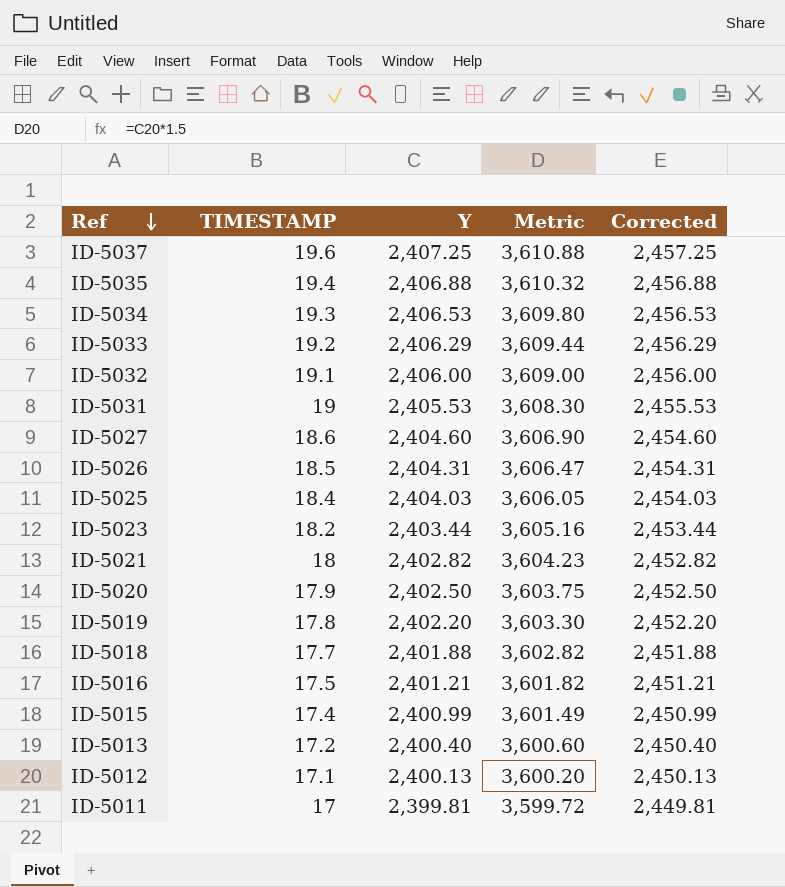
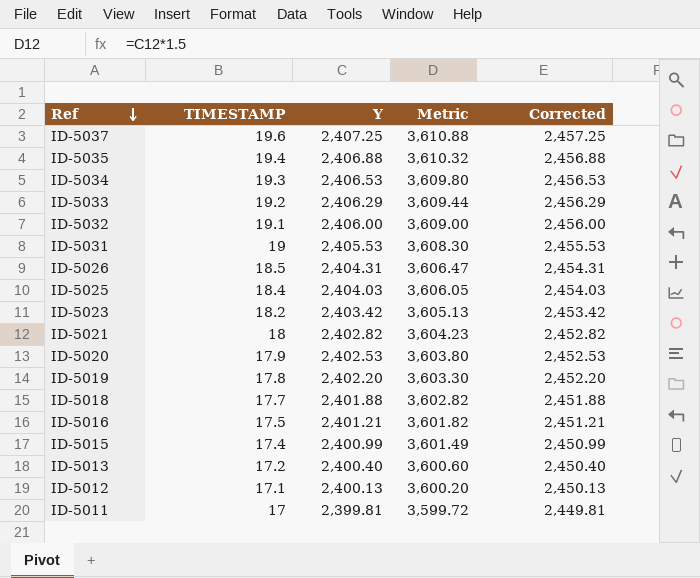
row ID-5027: 18.6 | 2,404.60 | 3,606.90 | 2,454.60 -> none
ID-5023 | Y: 2,403.44 -> 2,403.42
ID-5023 | Metric: 3,605.16 -> 3,605.13
ID-5023 | Corrected: 2,453.44 -> 2,453.42
ID-5020 | Y: 2,402.50 -> 2,402.53
ID-5020 | Metric: 3,603.75 -> 3,603.80
ID-5020 | Corrected: 2,452.50 -> 2,452.53

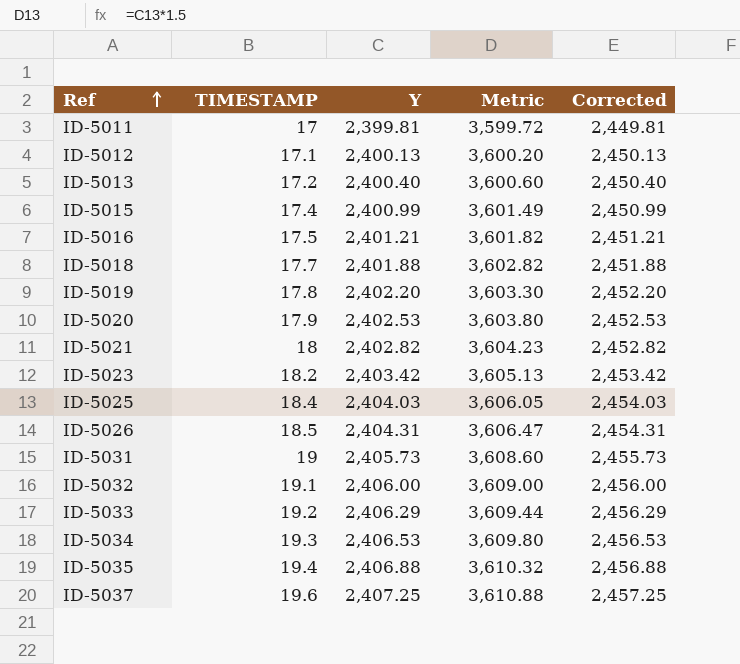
row order: Ref descending -> Ref ascending
ID-5031 | Y: 2,405.53 -> 2,405.73
ID-5031 | Metric: 3,608.30 -> 3,608.60
ID-5031 | Corrected: 2,455.53 -> 2,455.73

